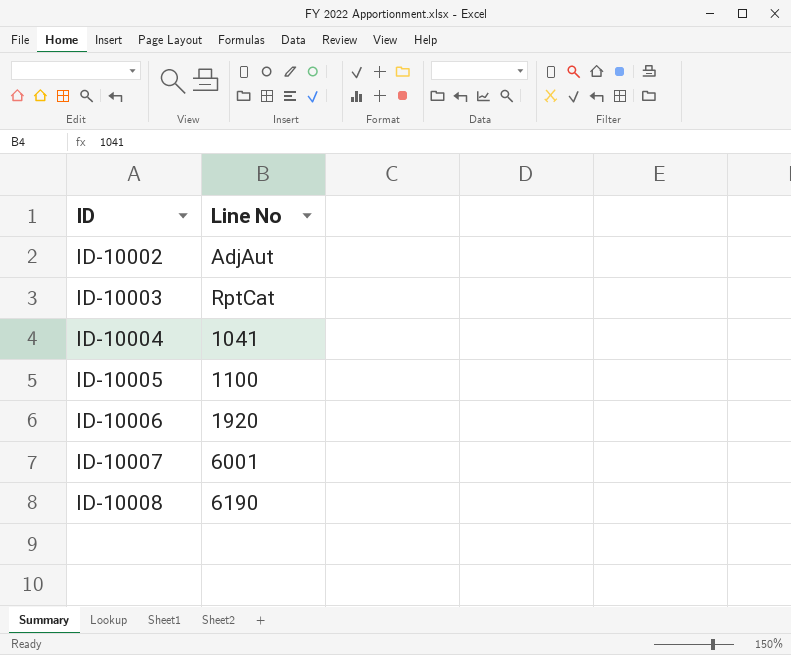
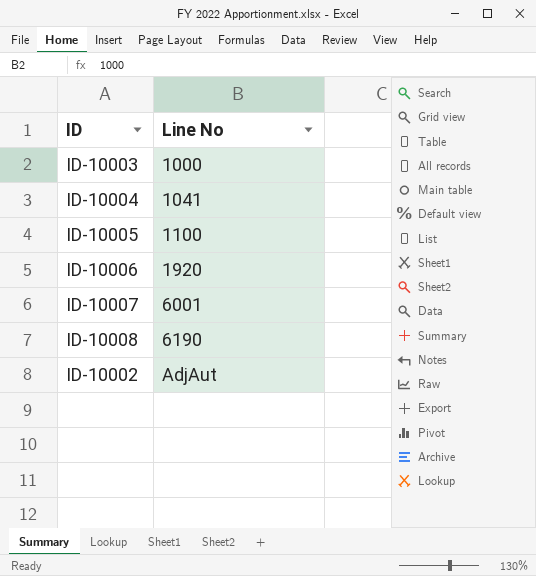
row order: ID ascending -> Line No ascending
ID-10003 | Line No: RptCat -> 1000

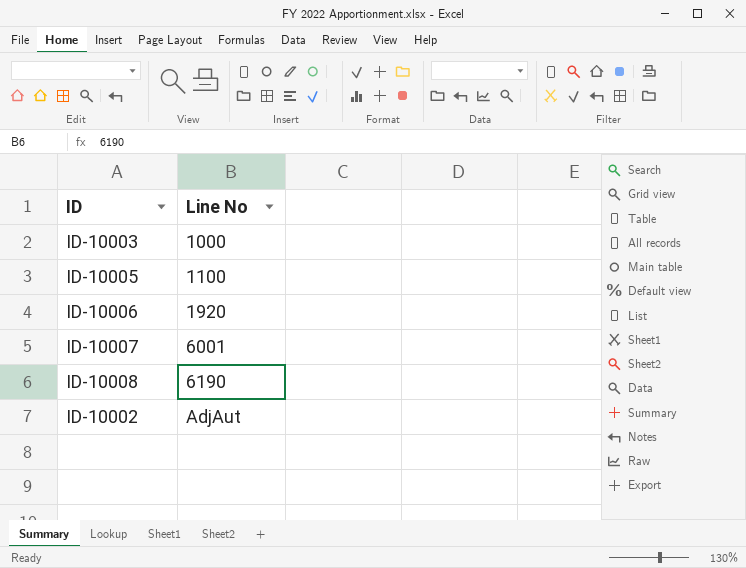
row ID-10004: 1041 -> none

